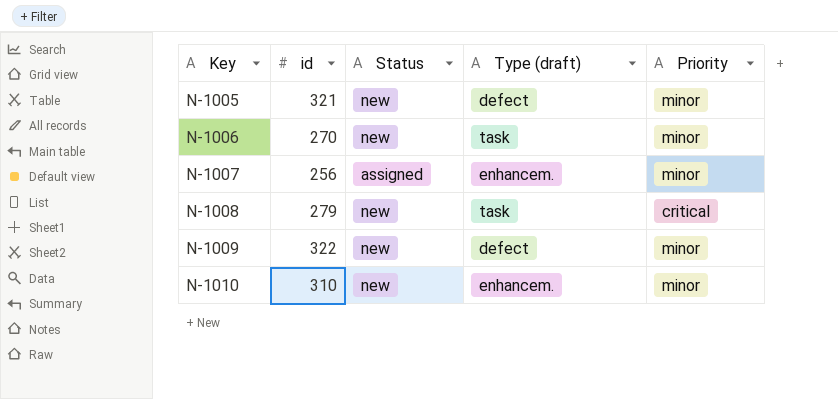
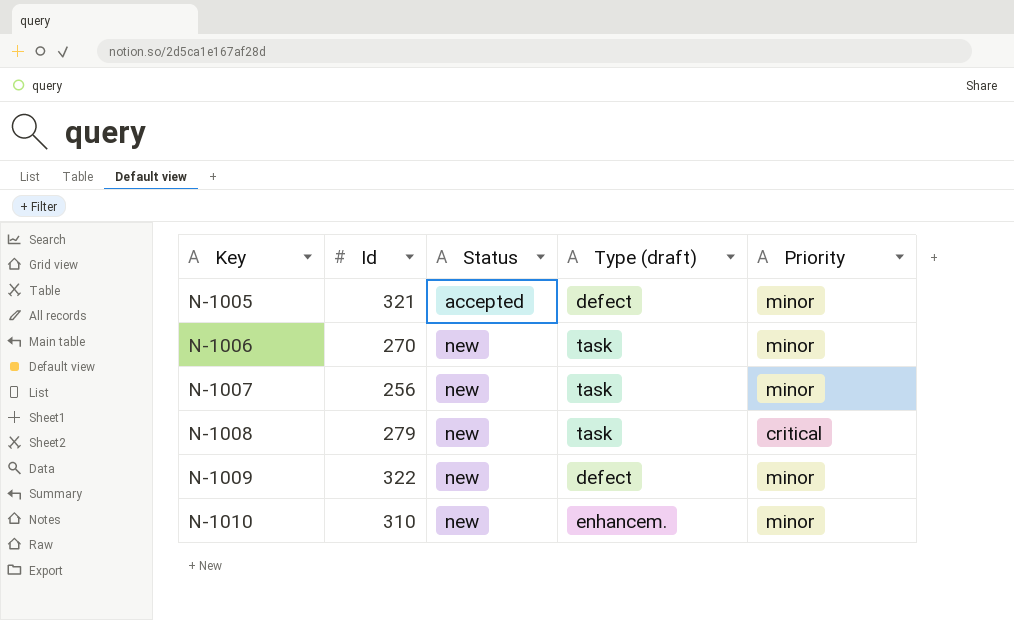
column name: id -> Id
N-1005 | Status: new -> accepted
N-1007 | Status: assigned -> new
N-1007 | Type (draft): enhancem. -> task

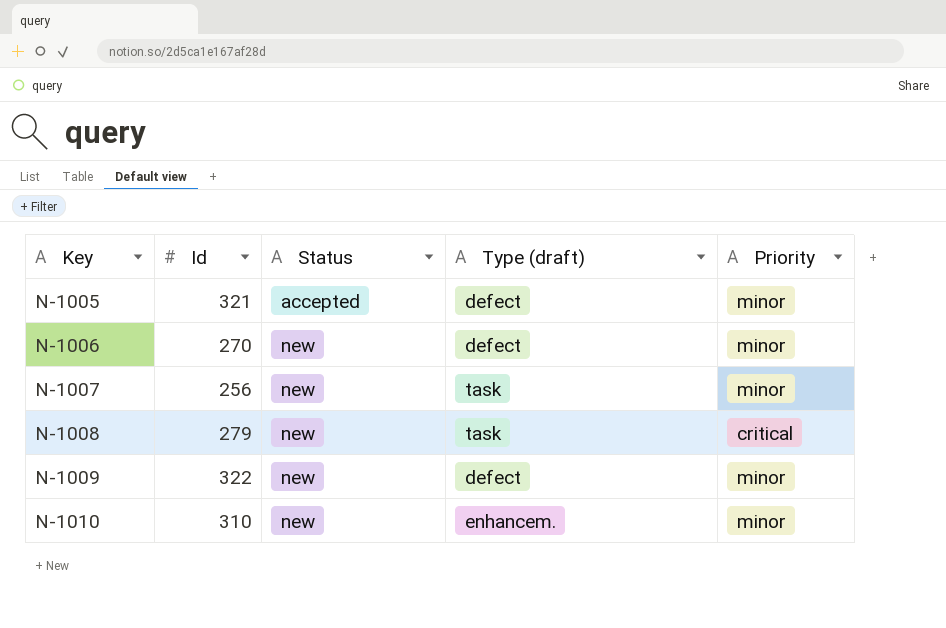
N-1006 | Type (draft): task -> defect

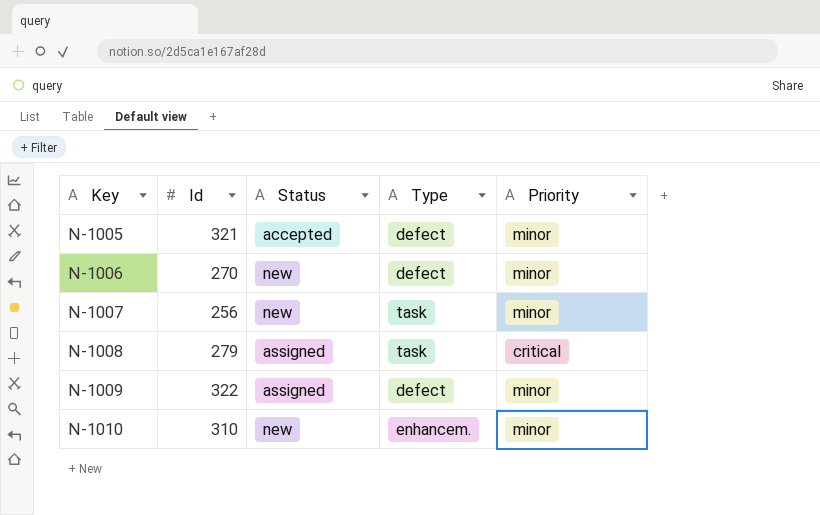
column name: Type (draft) -> Type
N-1008 | Status: new -> assigned
N-1009 | Status: new -> assigned

